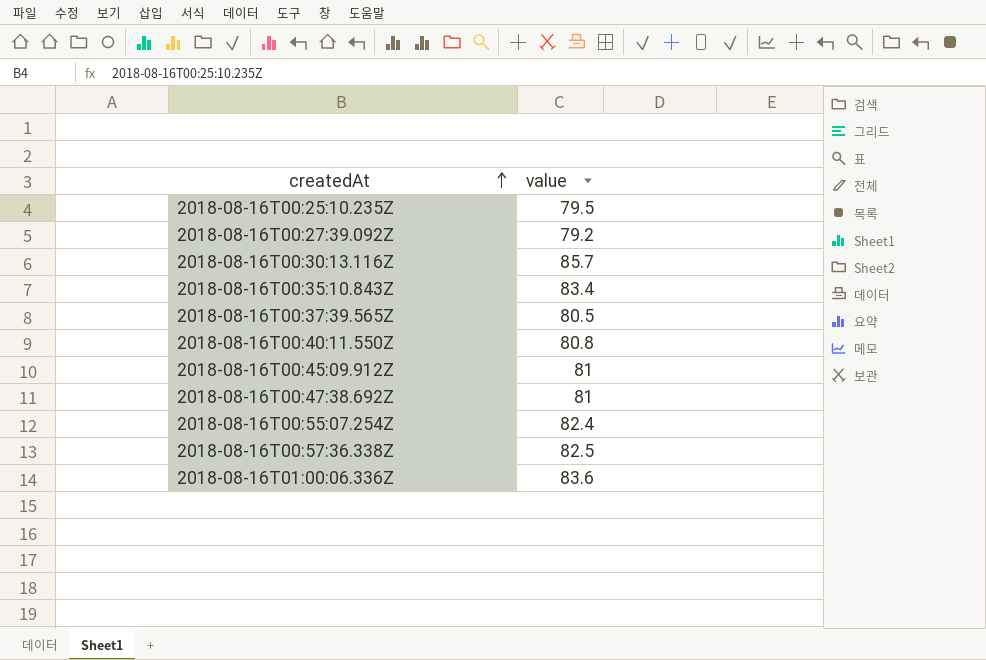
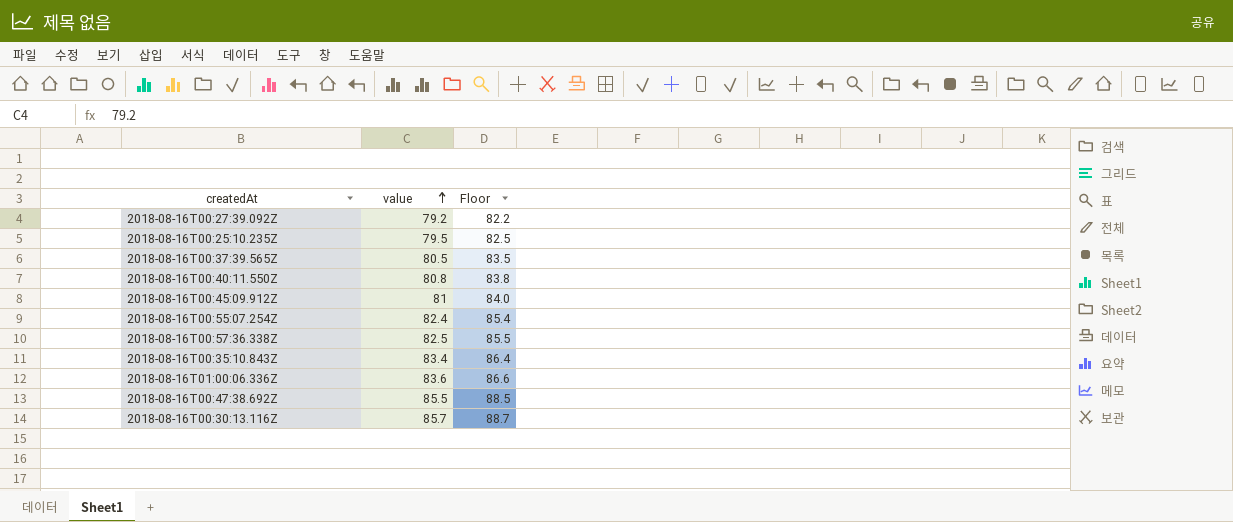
row order: createdAt ascending -> value ascending
column Floor | formula: none -> [value] + 3
2018-08-16T00:47:38.692Z | value: 81 -> 85.5

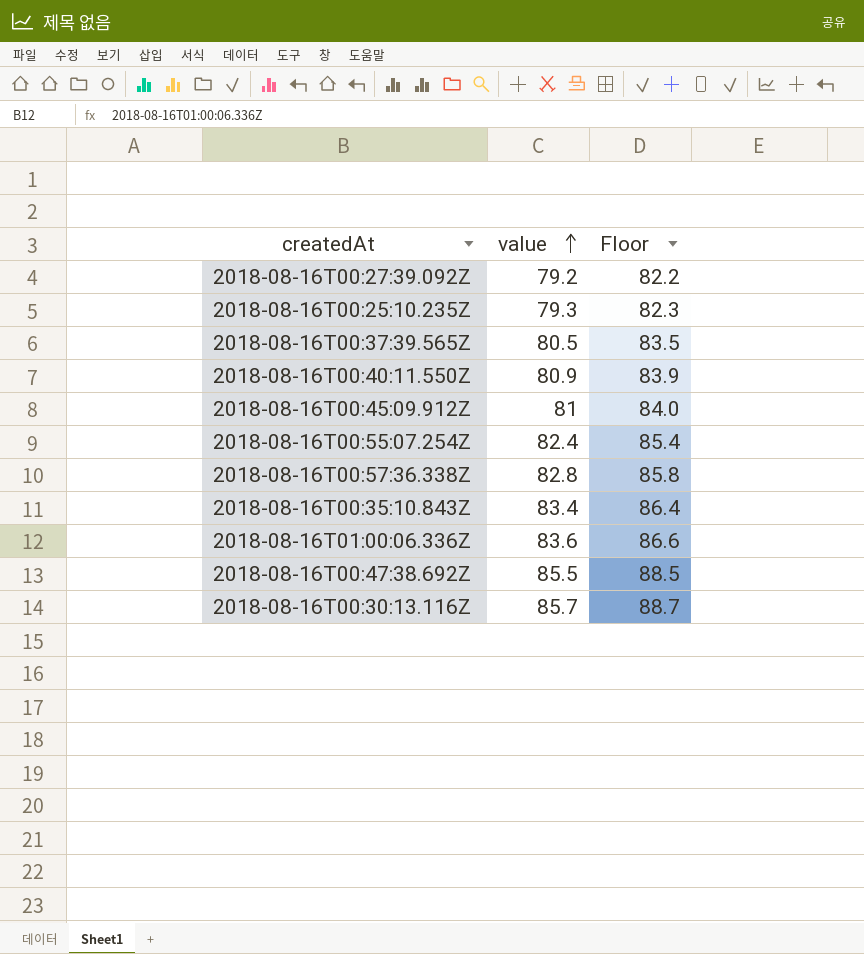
2018-08-16T00:25:10.235Z | value: 79.5 -> 79.3
2018-08-16T00:25:10.235Z | Floor: 82.5 -> 82.3
2018-08-16T00:40:11.550Z | value: 80.8 -> 80.9
2018-08-16T00:40:11.550Z | Floor: 83.8 -> 83.9
2018-08-16T00:57:36.338Z | value: 82.5 -> 82.8
2018-08-16T00:57:36.338Z | Floor: 85.5 -> 85.8

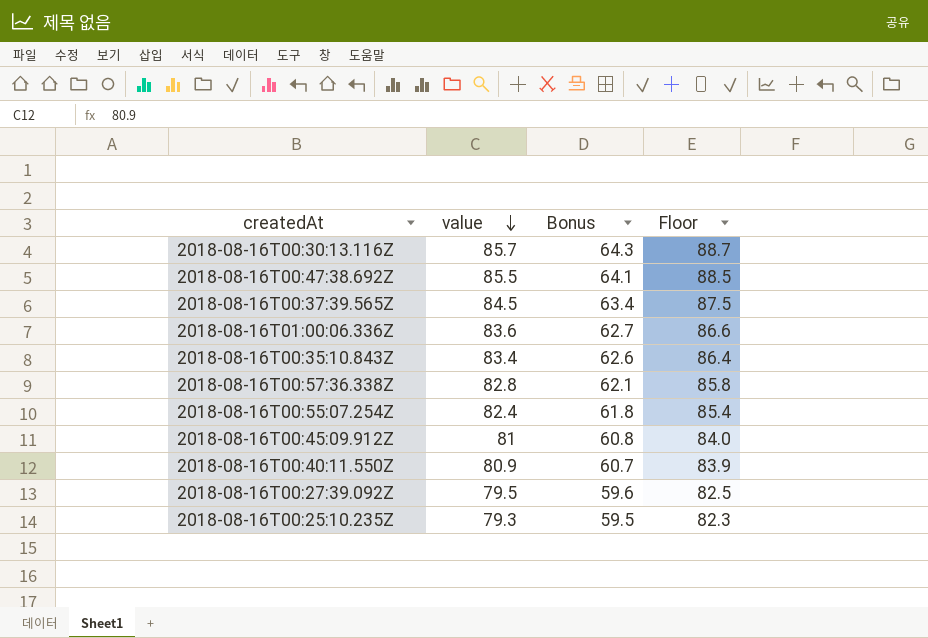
row order: value ascending -> value descending
column Bonus | formula: none -> [value] * 0.75
2018-08-16T00:37:39.565Z | value: 80.5 -> 84.5
2018-08-16T00:37:39.565Z | Floor: 83.5 -> 87.5
2018-08-16T00:27:39.092Z | value: 79.2 -> 79.5
2018-08-16T00:27:39.092Z | Floor: 82.2 -> 82.5

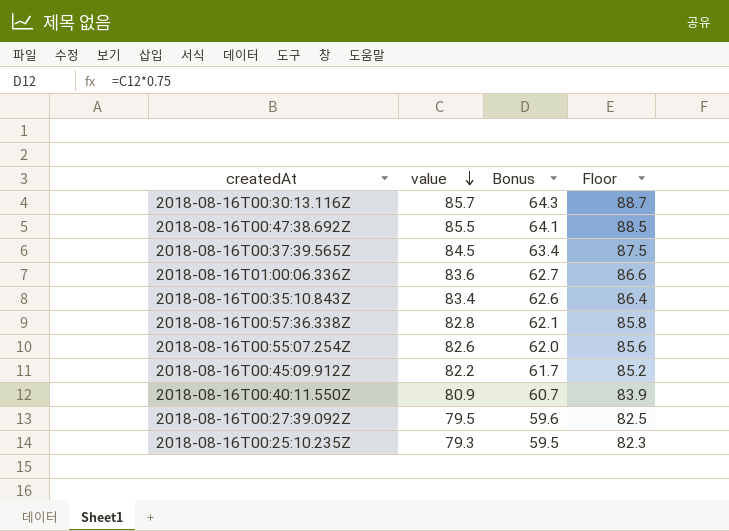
2018-08-16T00:55:07.254Z | value: 82.4 -> 82.6
2018-08-16T00:55:07.254Z | Bonus: 61.8 -> 62.0
2018-08-16T00:55:07.254Z | Floor: 85.4 -> 85.6
2018-08-16T00:45:09.912Z | value: 81 -> 82.2
2018-08-16T00:45:09.912Z | Bonus: 60.8 -> 61.7
2018-08-16T00:45:09.912Z | Floor: 84.0 -> 85.2

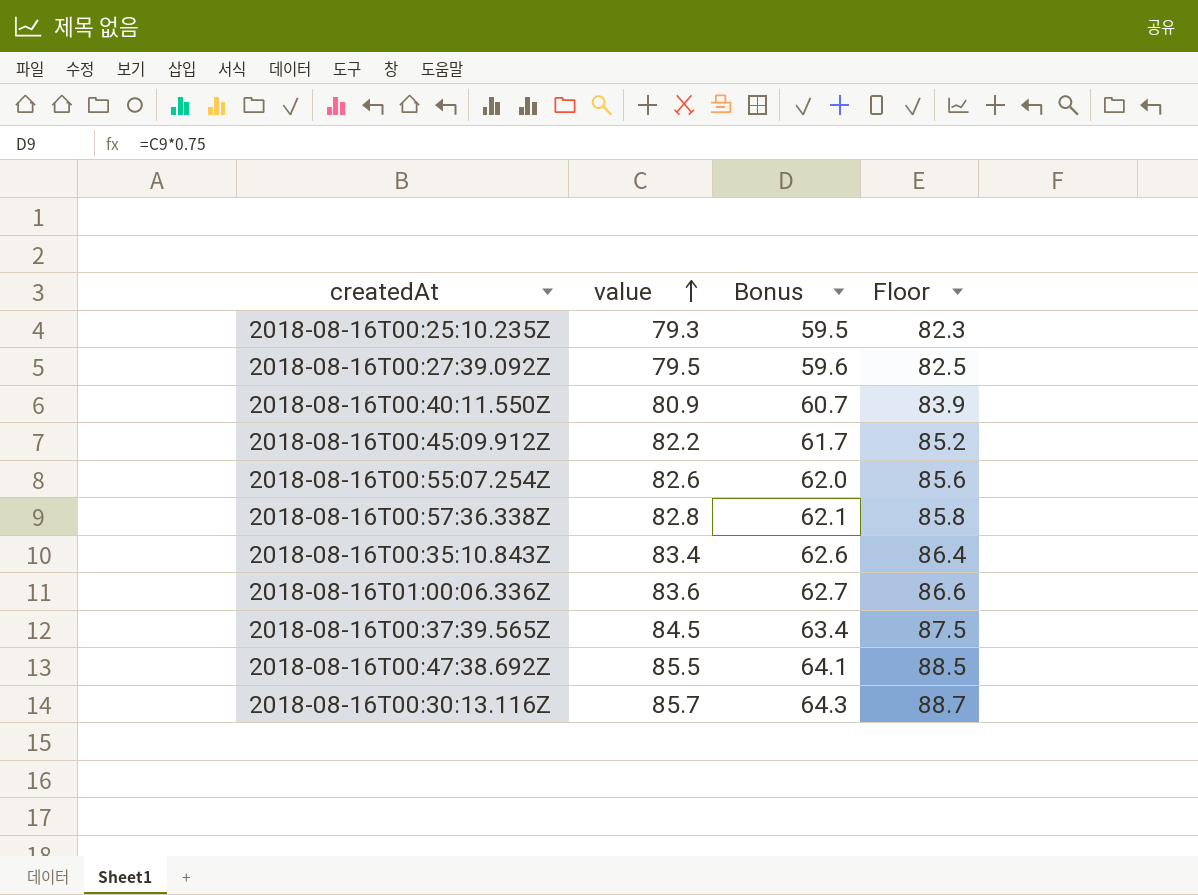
row order: value descending -> value ascending

